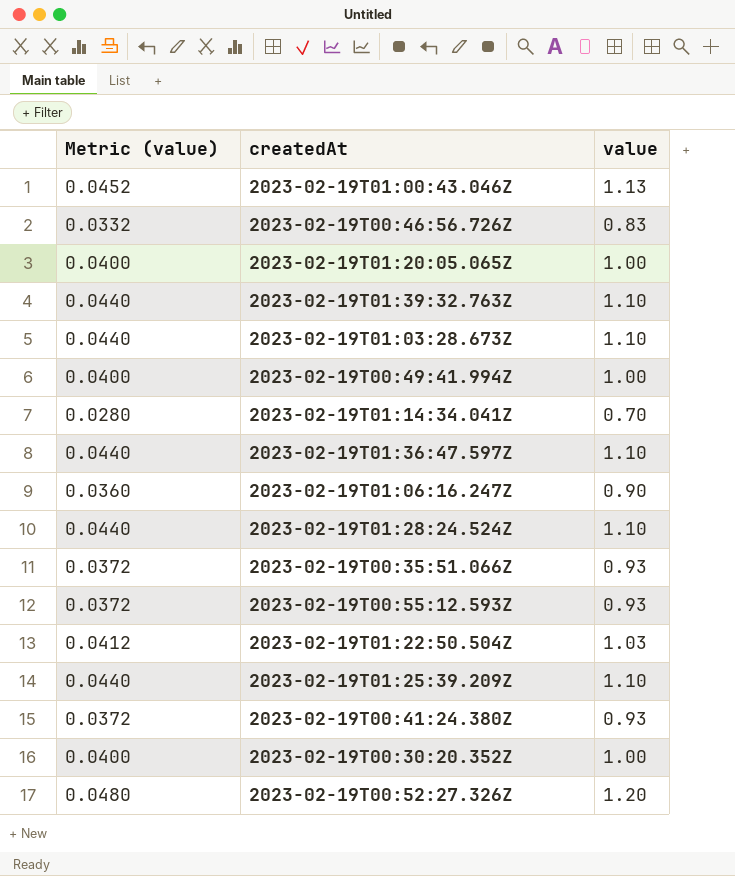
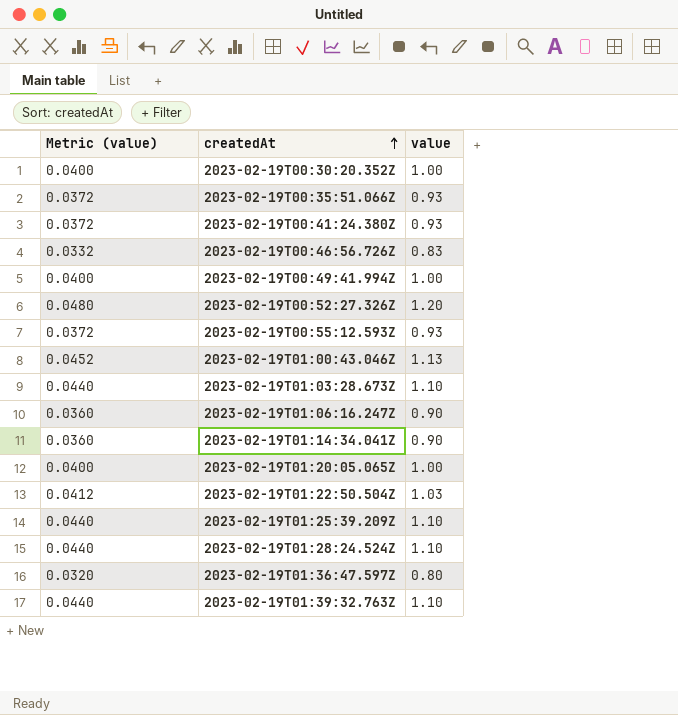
row order: none -> createdAt ascending
2023-02-19T01:14:34.041Z | Metric (value): 0.0280 -> 0.0360
2023-02-19T01:14:34.041Z | value: 0.70 -> 0.90
2023-02-19T01:36:47.597Z | Metric (value): 0.0440 -> 0.0320
2023-02-19T01:36:47.597Z | value: 1.10 -> 0.80

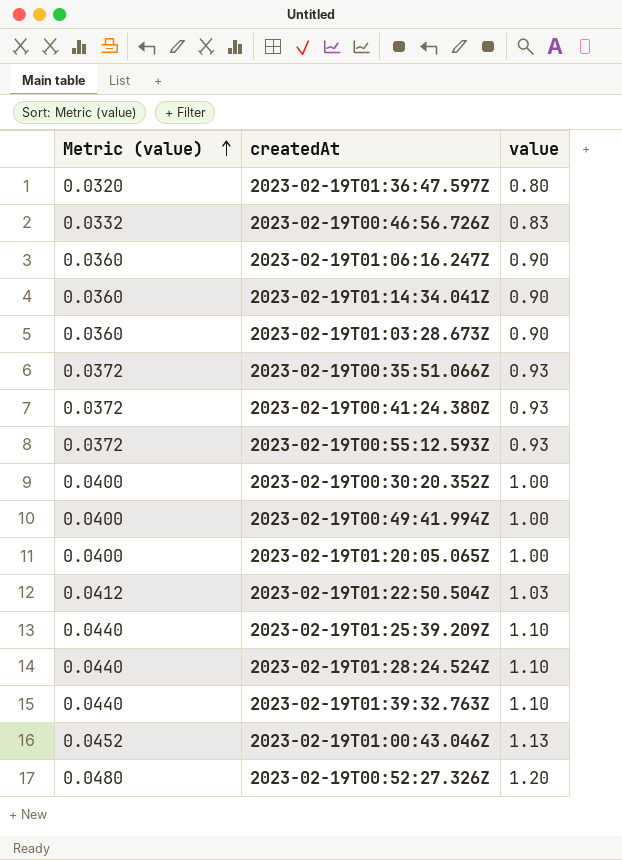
row order: createdAt ascending -> Metric (value) ascending
2023-02-19T01:03:28.673Z | Metric (value): 0.0440 -> 0.0360
2023-02-19T01:03:28.673Z | value: 1.10 -> 0.90

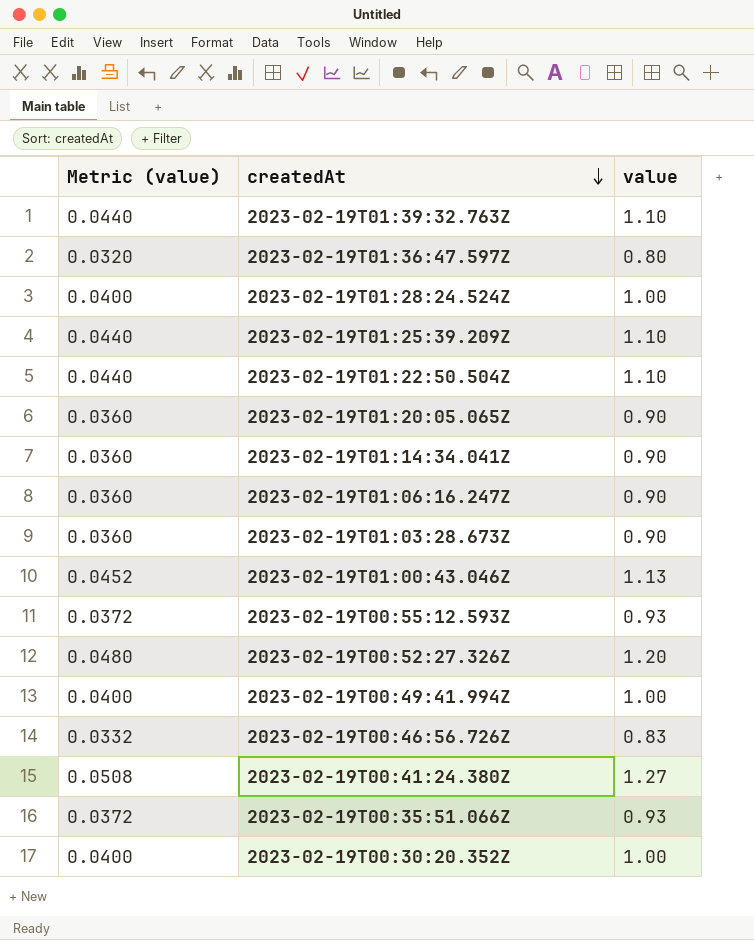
row order: Metric (value) ascending -> createdAt descending
2023-02-19T01:28:24.524Z | Metric (value): 0.0440 -> 0.0400
2023-02-19T01:28:24.524Z | value: 1.10 -> 1.00
2023-02-19T01:22:50.504Z | Metric (value): 0.0412 -> 0.0440
2023-02-19T01:22:50.504Z | value: 1.03 -> 1.10
2023-02-19T01:20:05.065Z | Metric (value): 0.0400 -> 0.0360
2023-02-19T01:20:05.065Z | value: 1.00 -> 0.90
2023-02-19T00:41:24.380Z | Metric (value): 0.0372 -> 0.0508
2023-02-19T00:41:24.380Z | value: 0.93 -> 1.27

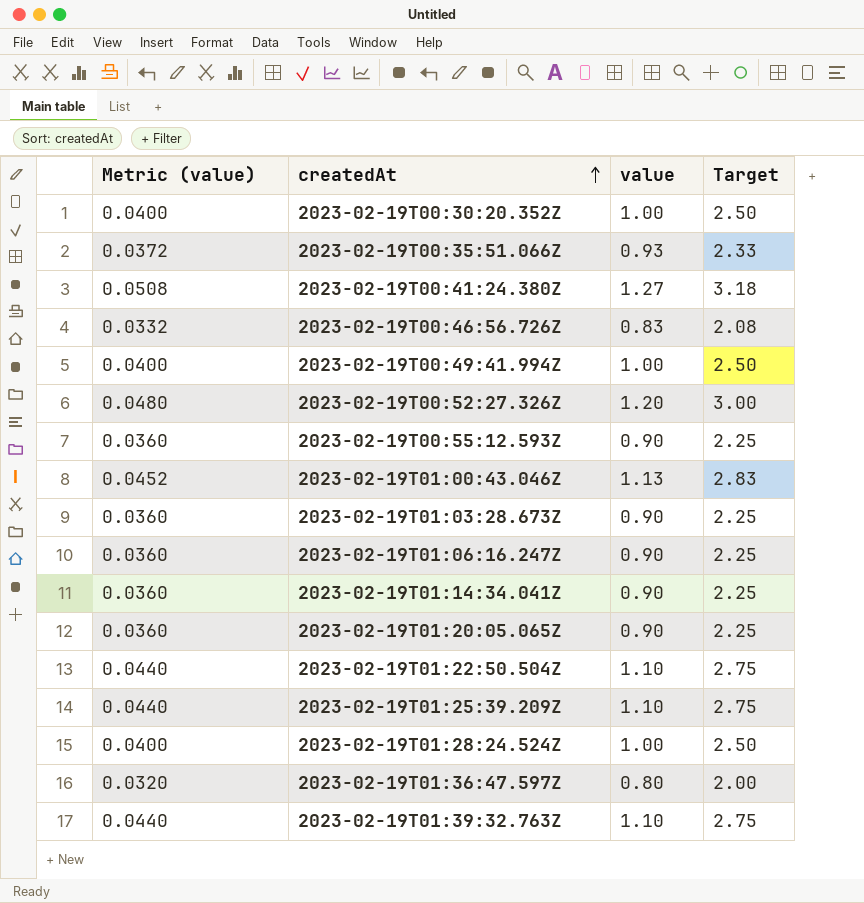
row order: createdAt descending -> createdAt ascending
column Target | formula: none -> [value] * 2.5
2023-02-19T00:55:12.593Z | Metric (value): 0.0372 -> 0.0360
2023-02-19T00:55:12.593Z | value: 0.93 -> 0.90

